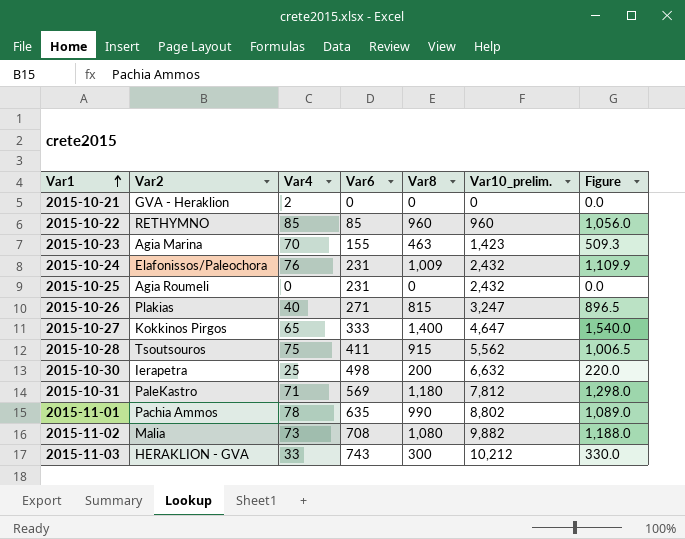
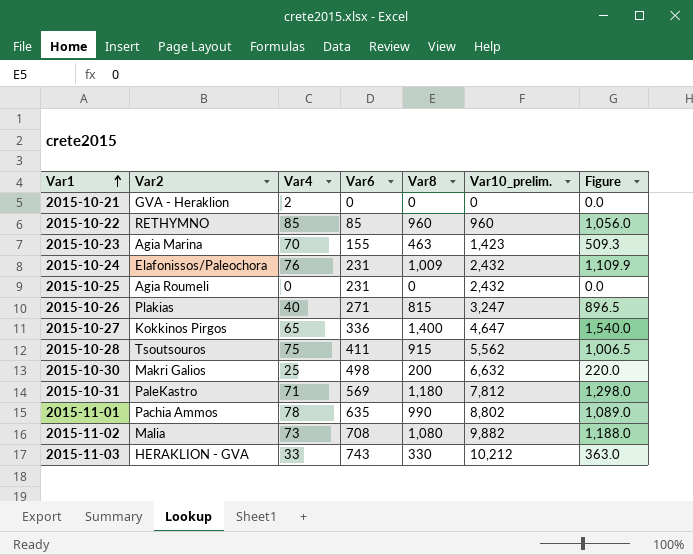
2015-10-27 | Var6: 333 -> 336
2015-10-30 | Var2: Ierapetra -> Makri Galios
2015-11-03 | Var8: 300 -> 330
2015-11-03 | Figure: 330.0 -> 363.0

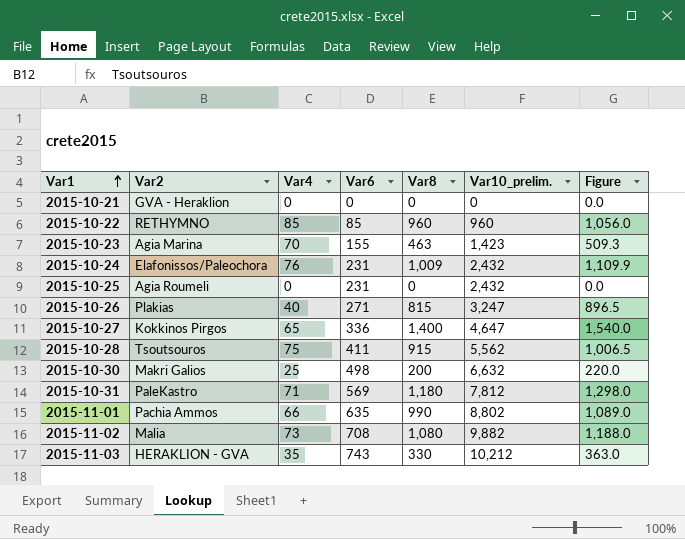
2015-10-21 | Var4: 2 -> 0
2015-11-01 | Var4: 78 -> 66
2015-11-03 | Var4: 33 -> 35

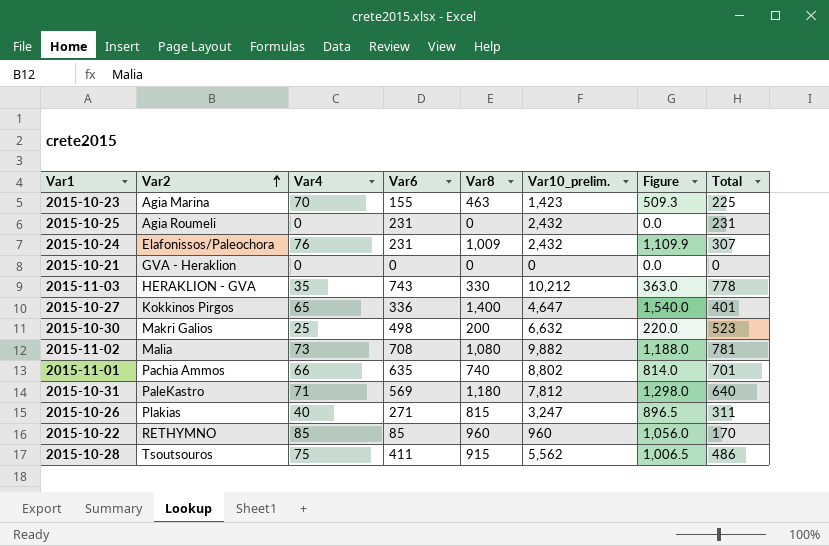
row order: Var1 ascending -> Var2 ascending
column Total | formula: none -> [Var4] + [Var6]
2015-11-01 | Var8: 990 -> 740
2015-11-01 | Figure: 1,089.0 -> 814.0

